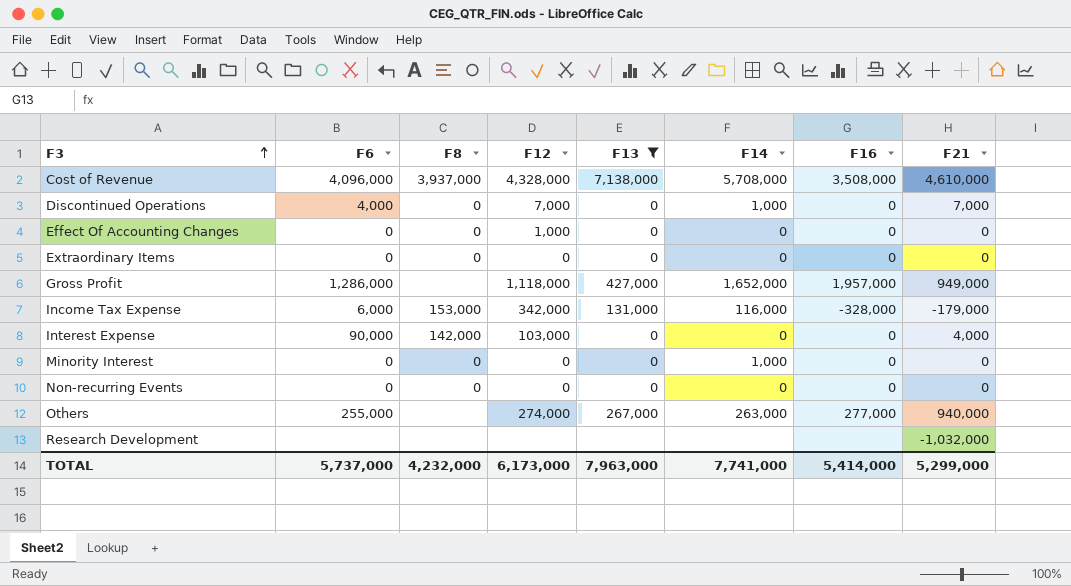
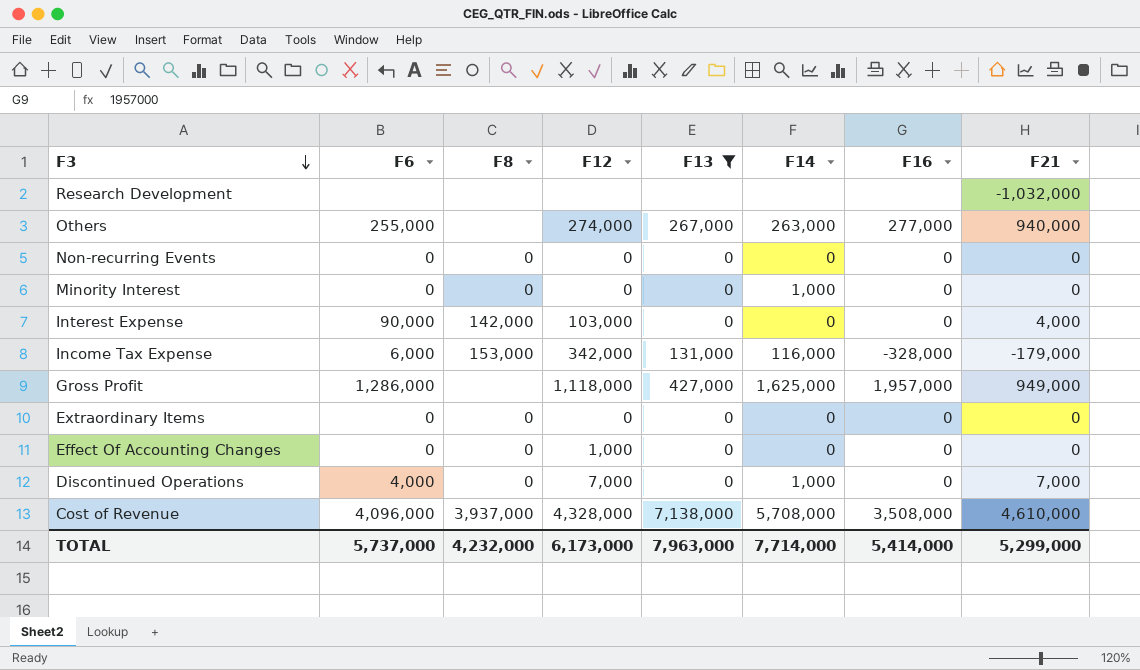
row order: F3 ascending -> F3 descending
Gross Profit | F14: 1,652,000 -> 1,625,000
TOTAL | F14: 7,741,000 -> 7,714,000

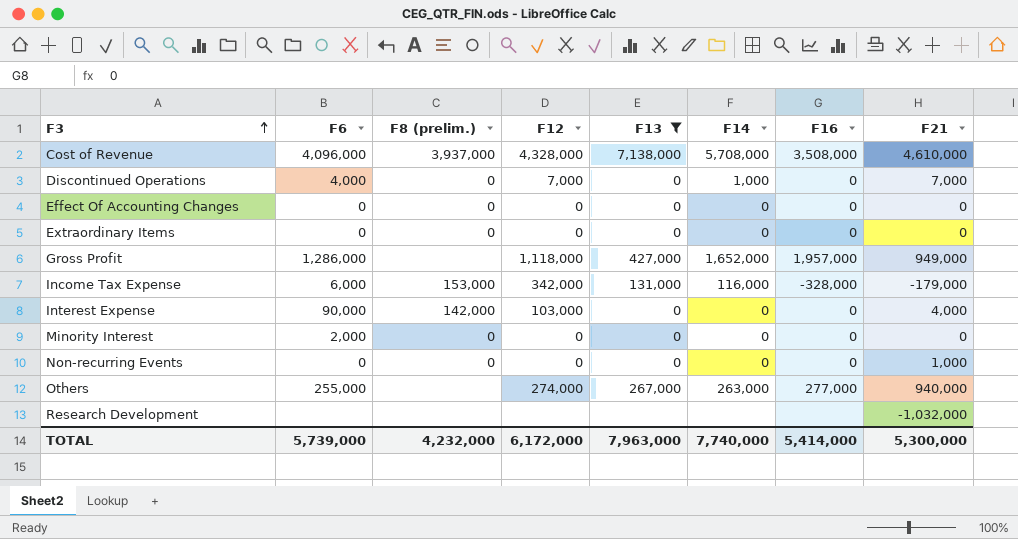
row order: F3 descending -> F3 ascending
column name: F8 -> F8 (prelim.)
Effect Of Accounting Changes | F12: 1,000 -> 0
Gross Profit | F14: 1,625,000 -> 1,652,000
Minority Interest | F6: 0 -> 2,000
Minority Interest | F14: 1,000 -> 0
Non-recurring Events | F21: 0 -> 1,000
TOTAL | F6: 5,737,000 -> 5,739,000
TOTAL | F12: 6,173,000 -> 6,172,000
TOTAL | F14: 7,714,000 -> 7,740,000
TOTAL | F21: 5,299,000 -> 5,300,000

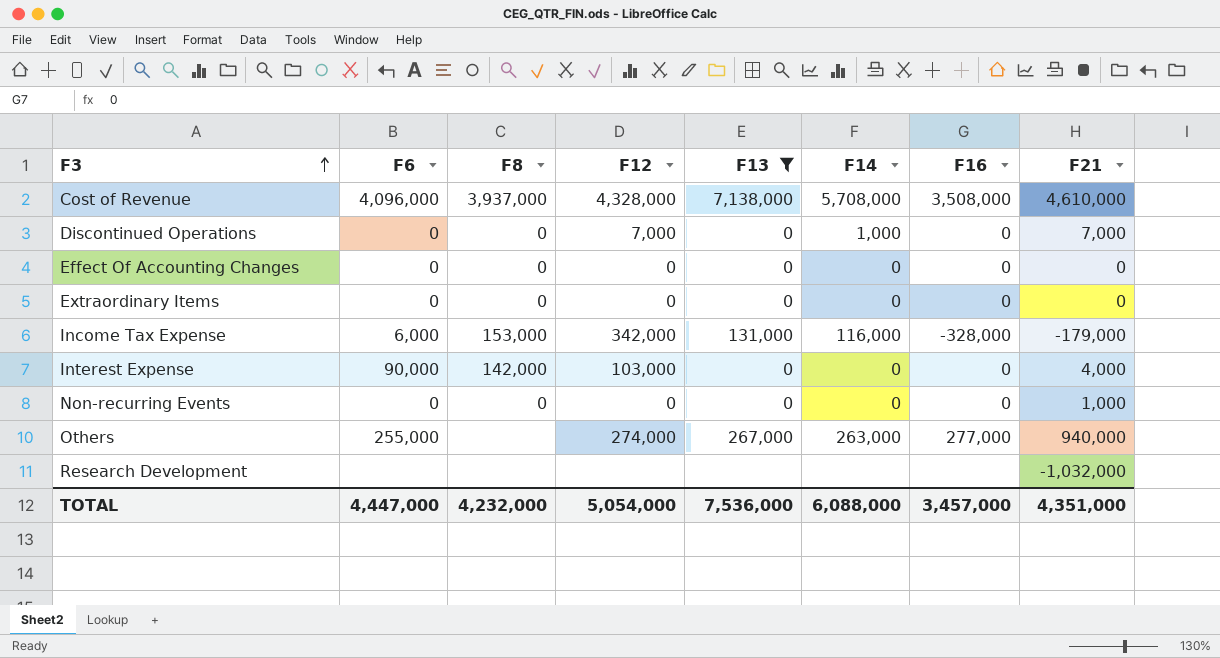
column name: F8 (prelim.) -> F8
row Gross Profit: 1,286,000 | none | 1,118,000 | 427,000 | 1,652,000 | 1,957,000 | 949,000 -> none
row Minority Interest: 2,000 | 0 | 0 | 0 | 0 | 0 | 0 -> none
Discontinued Operations | F6: 4,000 -> 0
TOTAL | F6: 5,739,000 -> 4,447,000
TOTAL | F12: 6,172,000 -> 5,054,000
TOTAL | F13: 7,963,000 -> 7,536,000
TOTAL | F14: 7,740,000 -> 6,088,000
TOTAL | F16: 5,414,000 -> 3,457,000
TOTAL | F21: 5,300,000 -> 4,351,000

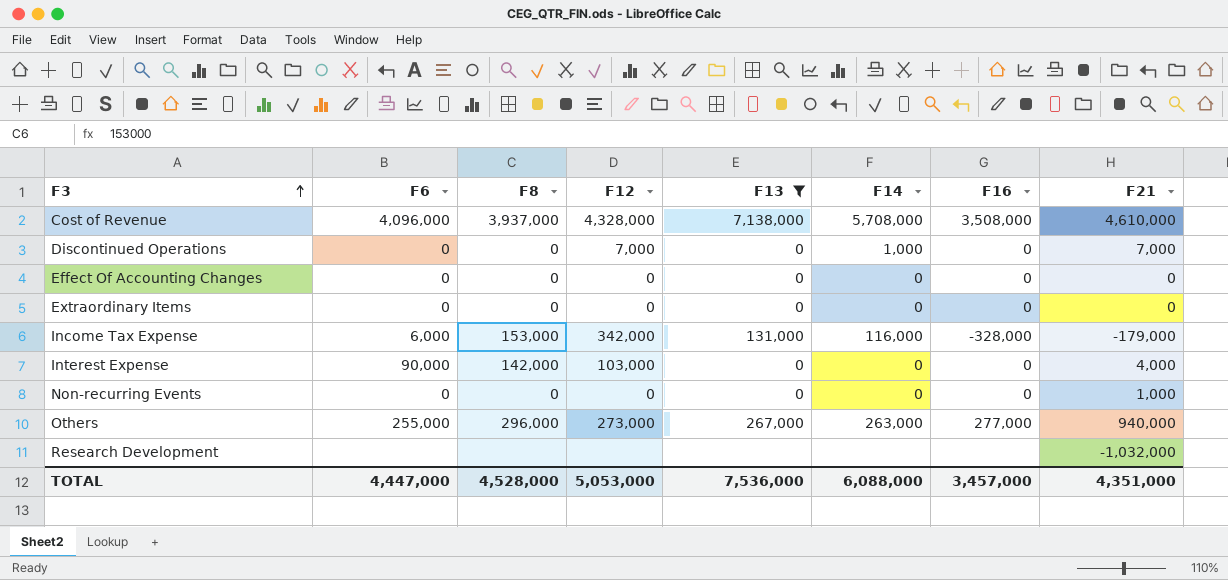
Others | F8: none -> 296,000
Others | F12: 274,000 -> 273,000
TOTAL | F8: 4,232,000 -> 4,528,000
TOTAL | F12: 5,054,000 -> 5,053,000

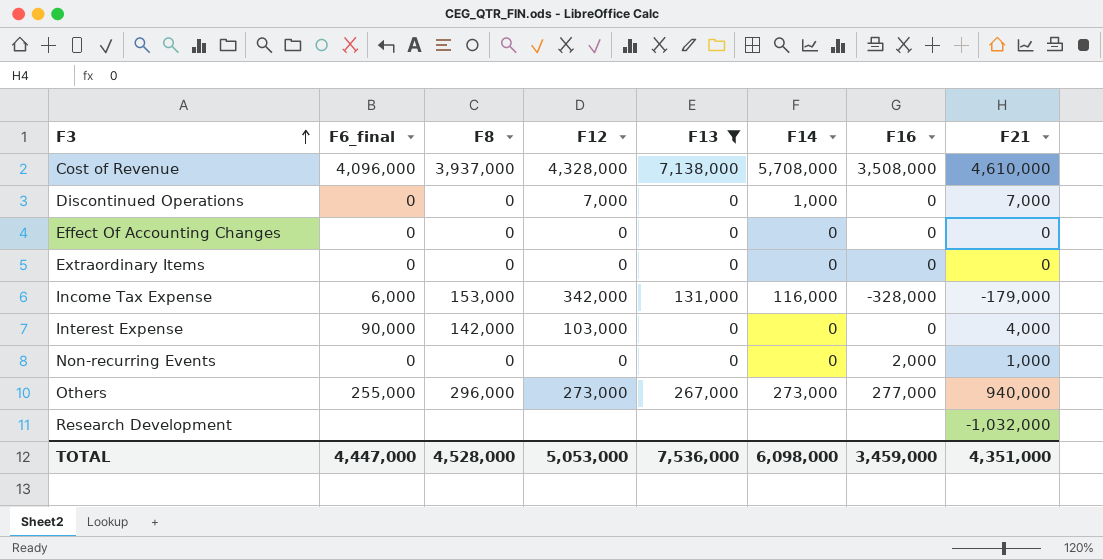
column name: F6 -> F6_final
Non-recurring Events | F16: 0 -> 2,000
Others | F14: 263,000 -> 273,000
TOTAL | F14: 6,088,000 -> 6,098,000
TOTAL | F16: 3,457,000 -> 3,459,000

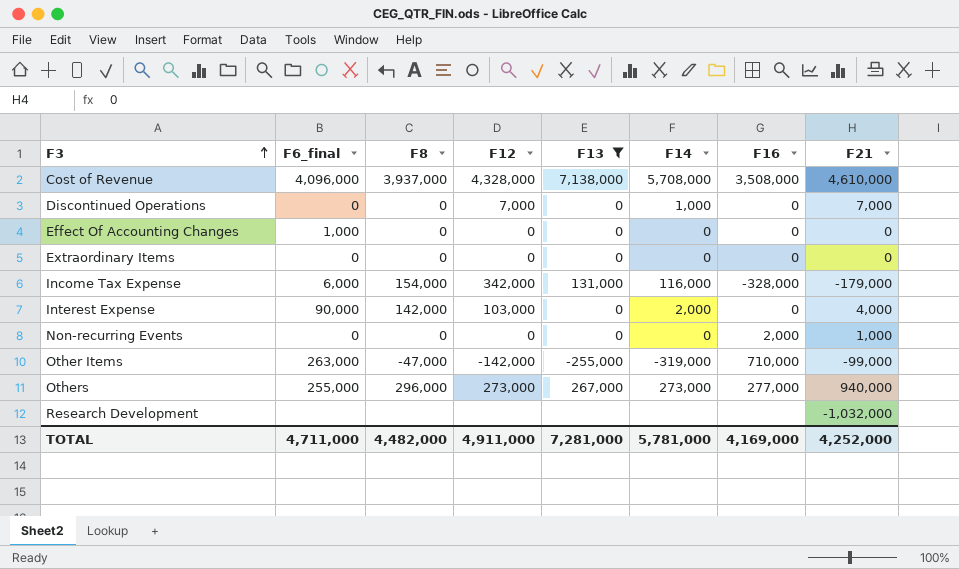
Effect Of Accounting Changes | F6_final: 0 -> 1,000
Income Tax Expense | F8: 153,000 -> 154,000
Interest Expense | F14: 0 -> 2,000
row Other Items: none -> 263,000 | -47,000 | -142,000 | -255,000 | -319,000 | 710,000 | -99,000
TOTAL | F6_final: 4,447,000 -> 4,711,000
TOTAL | F8: 4,528,000 -> 4,482,000
TOTAL | F12: 5,053,000 -> 4,911,000
TOTAL | F13: 7,536,000 -> 7,281,000
TOTAL | F14: 6,098,000 -> 5,781,000
TOTAL | F16: 3,459,000 -> 4,169,000
TOTAL | F21: 4,351,000 -> 4,252,000

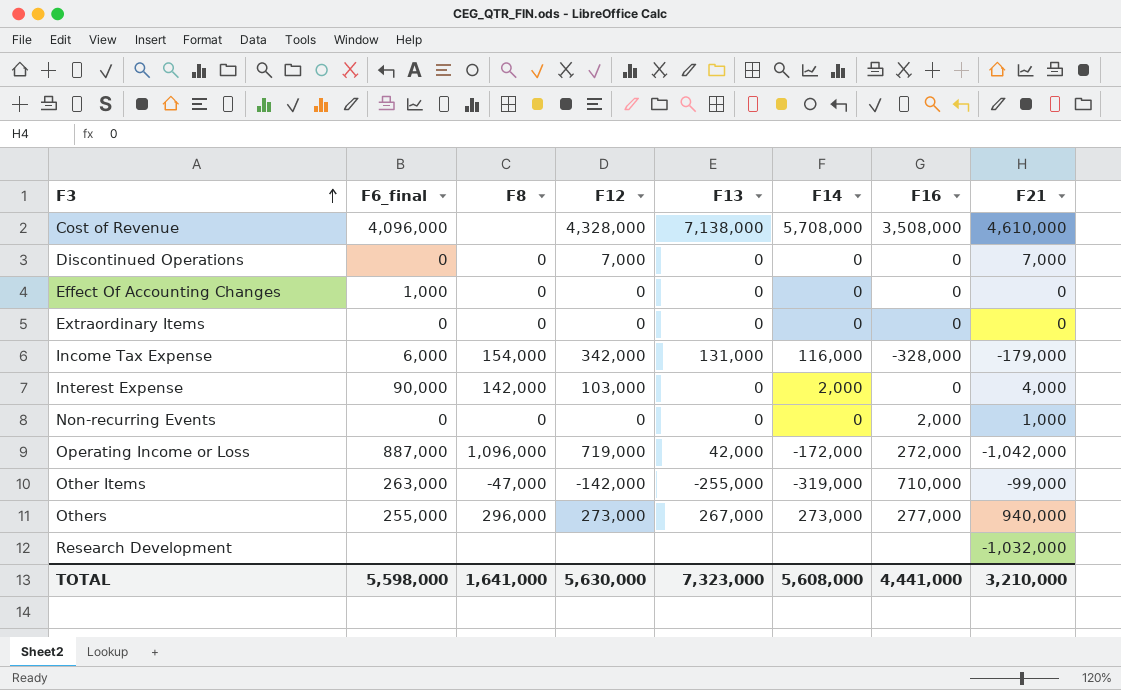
filter: F13 != 42,000 -> none
Cost of Revenue | F8: 3,937,000 -> none
Discontinued Operations | F14: 1,000 -> 0
TOTAL | F6_final: 4,711,000 -> 5,598,000
TOTAL | F8: 4,482,000 -> 1,641,000
TOTAL | F12: 4,911,000 -> 5,630,000
TOTAL | F13: 7,281,000 -> 7,323,000
TOTAL | F14: 5,781,000 -> 5,608,000
TOTAL | F16: 4,169,000 -> 4,441,000
TOTAL | F21: 4,252,000 -> 3,210,000

